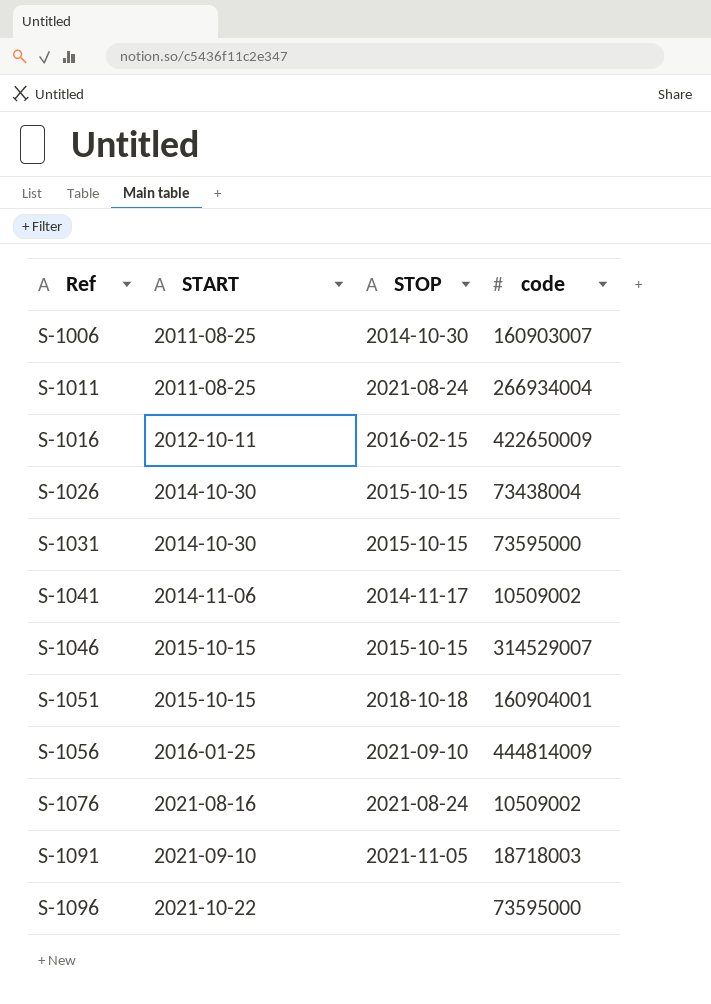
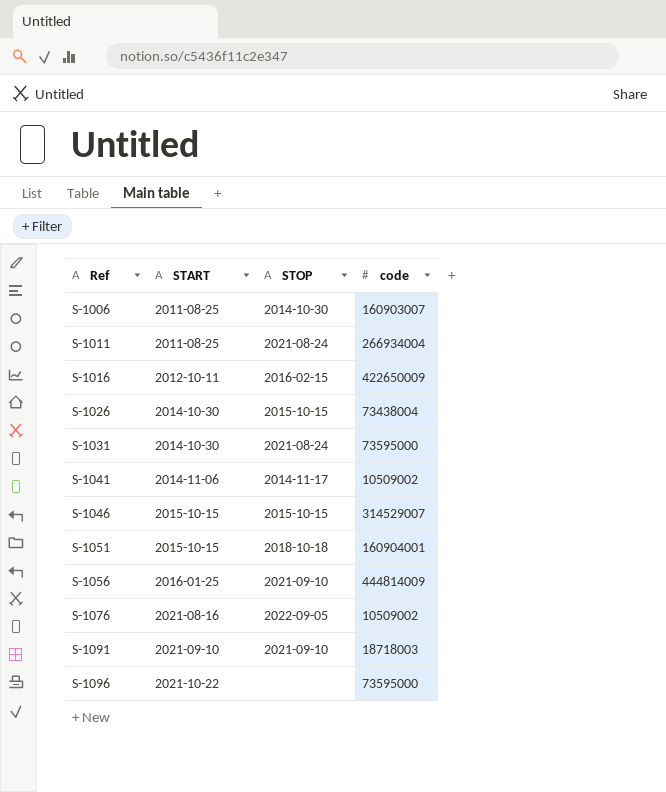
S-1031 | STOP: 2015-10-15 -> 2021-08-24
S-1076 | STOP: 2021-08-24 -> 2022-09-05
S-1091 | STOP: 2021-11-05 -> 2021-09-10

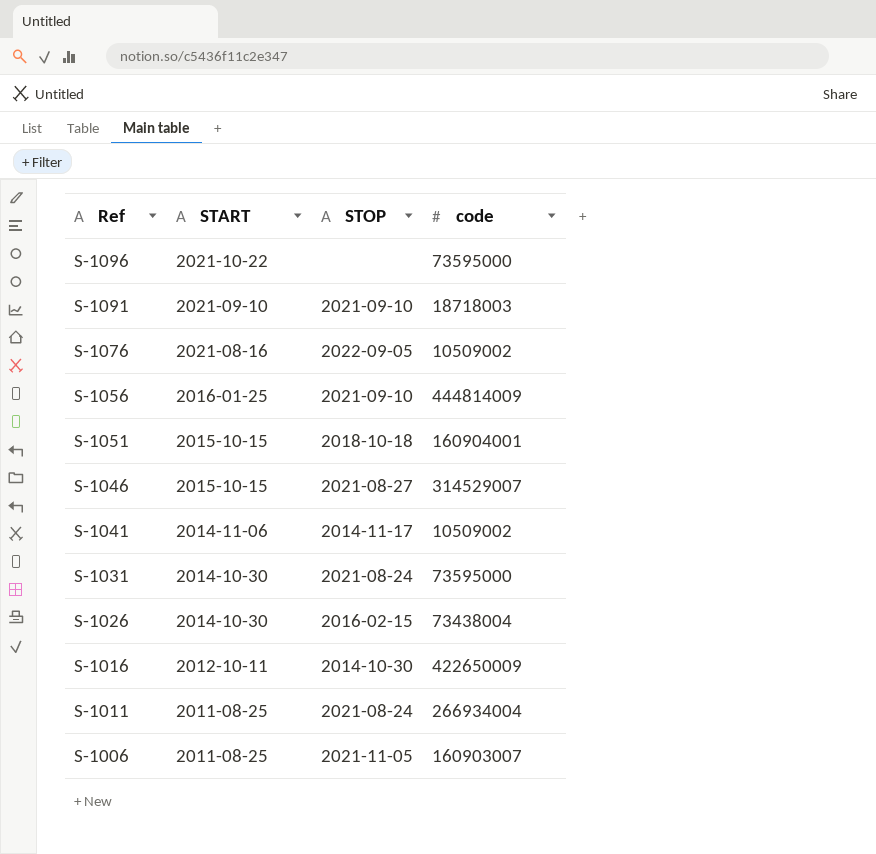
row order: Ref ascending -> Ref descending
S-1046 | STOP: 2015-10-15 -> 2021-08-27
S-1026 | STOP: 2015-10-15 -> 2016-02-15
S-1016 | STOP: 2016-02-15 -> 2014-10-30
S-1006 | STOP: 2014-10-30 -> 2021-11-05

